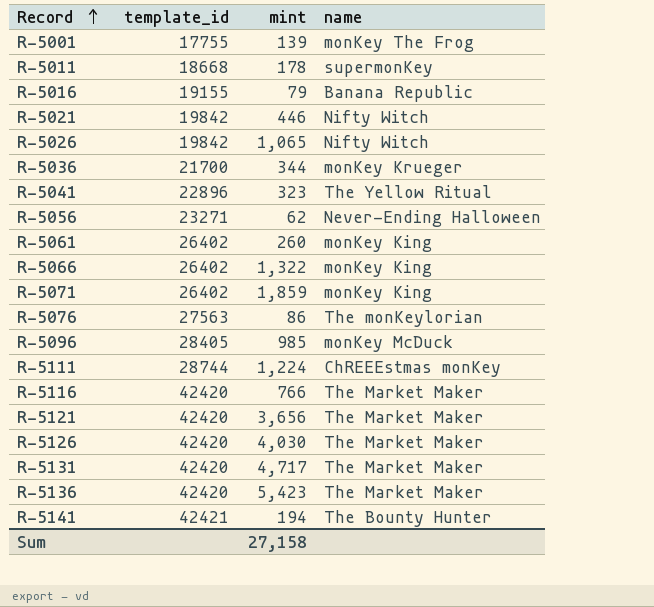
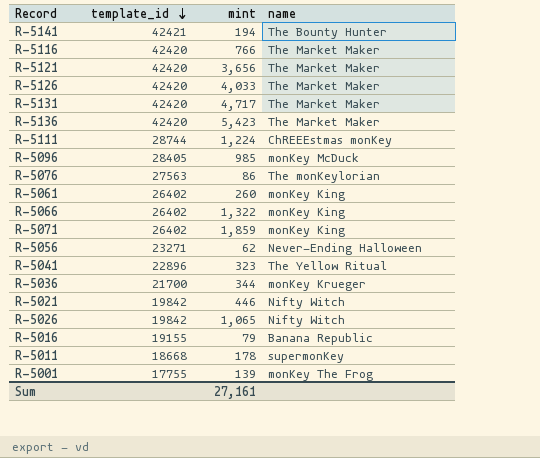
row order: Record ascending -> template_id descending
R-5126 | mint: 4,030 -> 4,033
Sum | mint: 27,158 -> 27,161

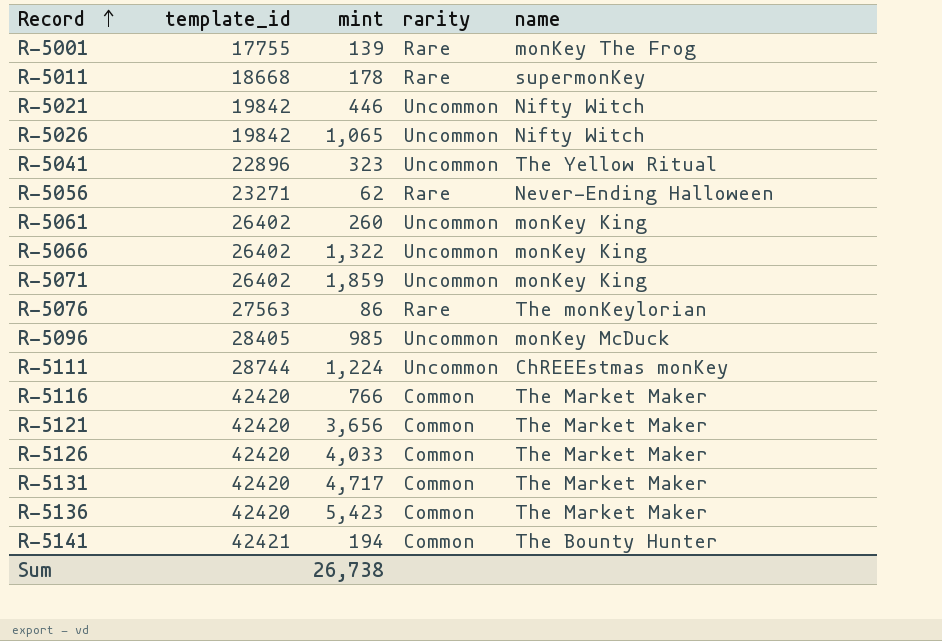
row order: template_id descending -> Record ascending
column rarity | position: none -> 4
row R-5036: 21700 | 344 | monKey Krueger -> none
row R-5016: 19155 | 79 | Banana Republic -> none
Sum | mint: 27,161 -> 26,738

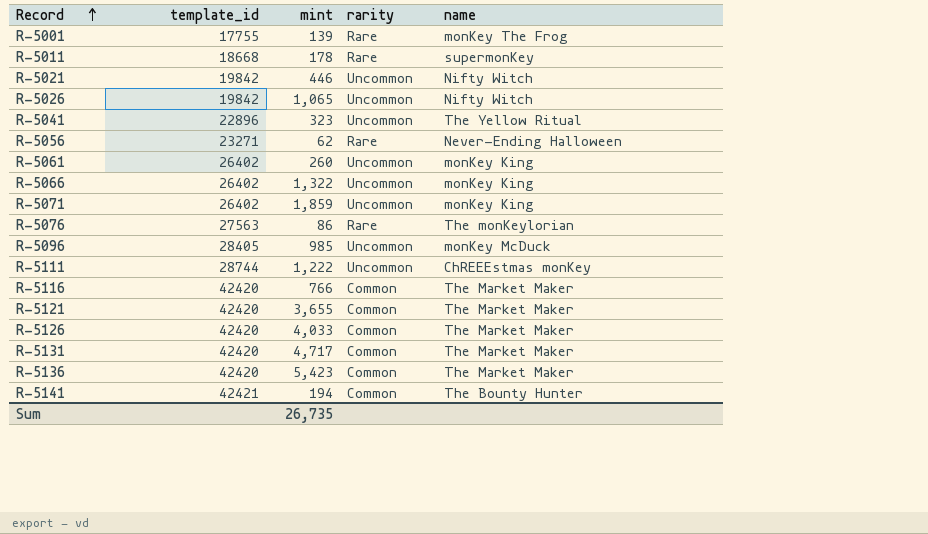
R-5111 | mint: 1,224 -> 1,222
R-5121 | mint: 3,656 -> 3,655
Sum | mint: 26,738 -> 26,735

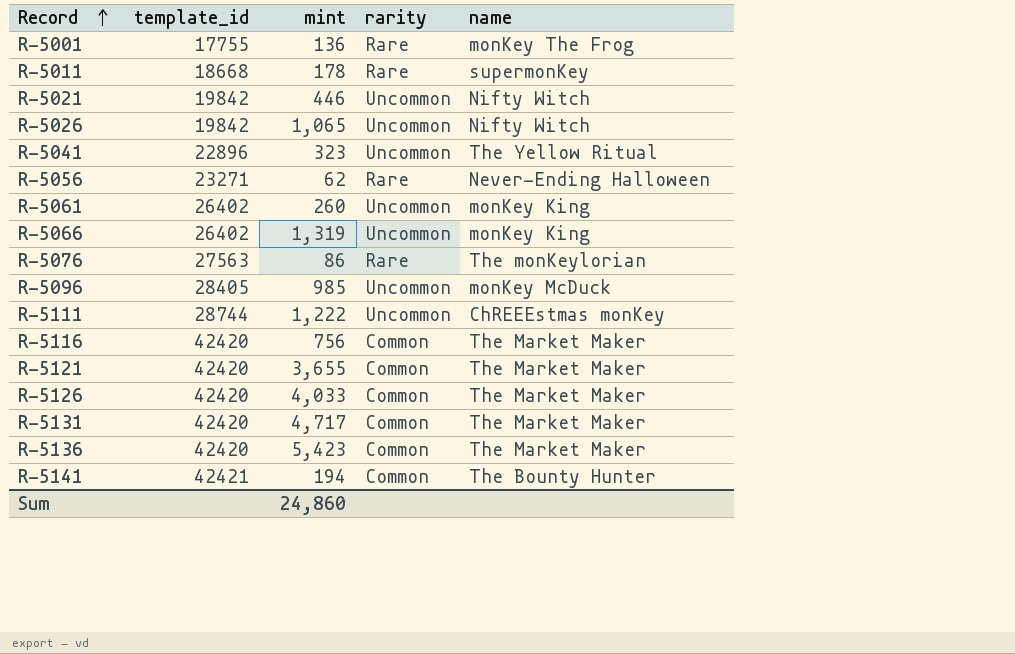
row R-5071: 26402 | 1,859 | Uncommon | monKey King -> none
R-5001 | mint: 139 -> 136
R-5066 | mint: 1,322 -> 1,319
R-5116 | mint: 766 -> 756
Sum | mint: 26,735 -> 24,860

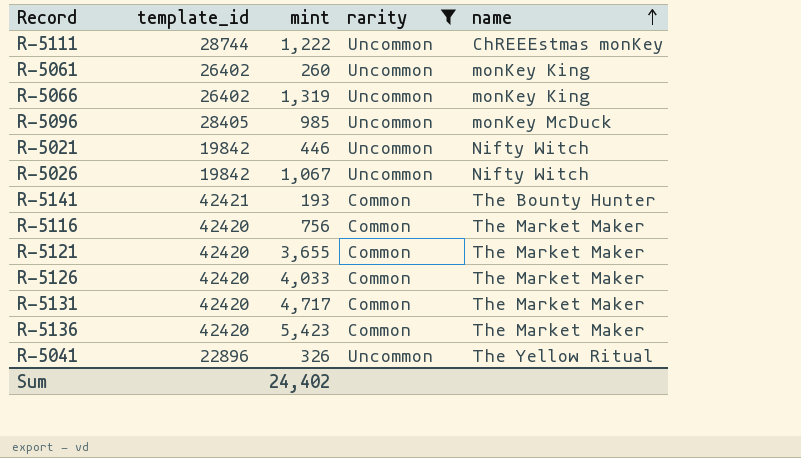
filter: none -> rarity != Rare
row order: Record ascending -> name ascending
R-5026 | mint: 1,065 -> 1,067
R-5141 | mint: 194 -> 193
R-5041 | mint: 323 -> 326
Sum | mint: 24,860 -> 24,402

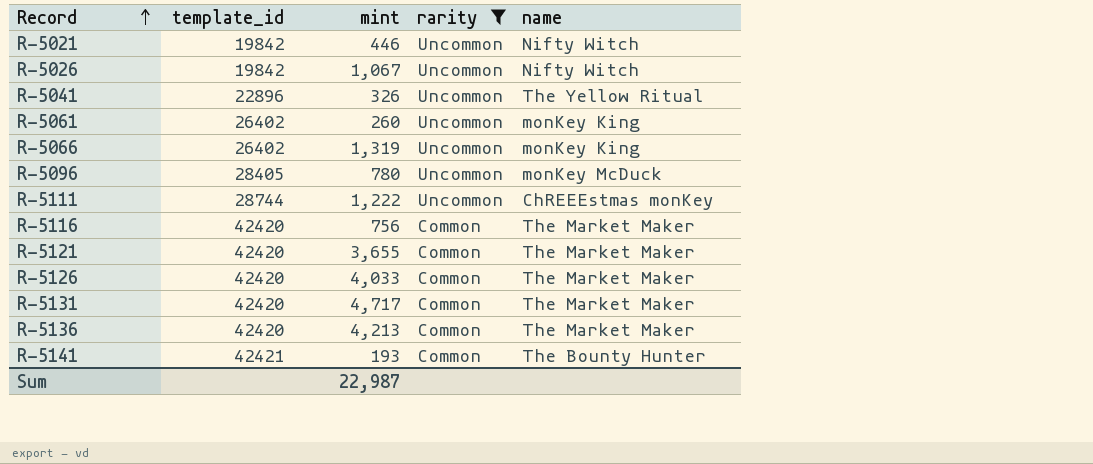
row order: name ascending -> Record ascending
R-5096 | mint: 985 -> 780
R-5136 | mint: 5,423 -> 4,213
Sum | mint: 24,402 -> 22,987

